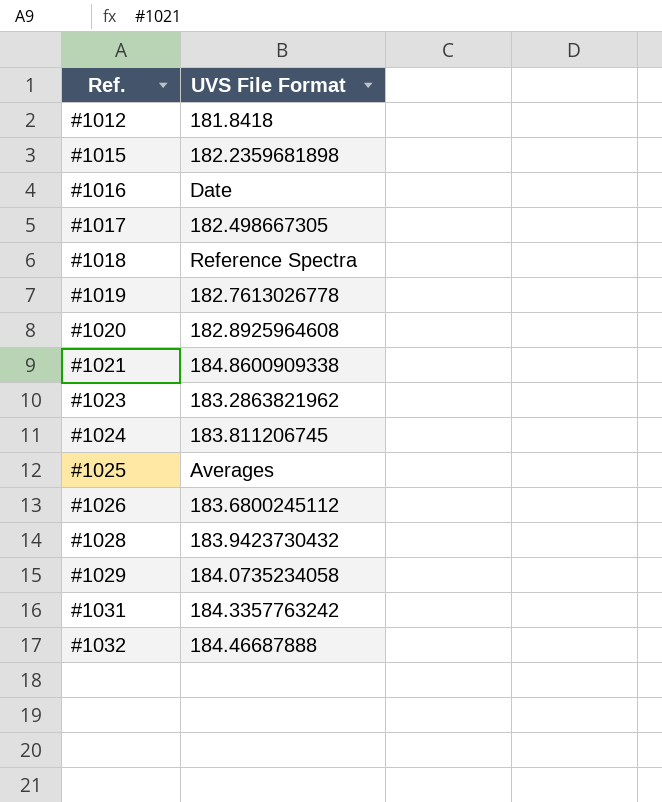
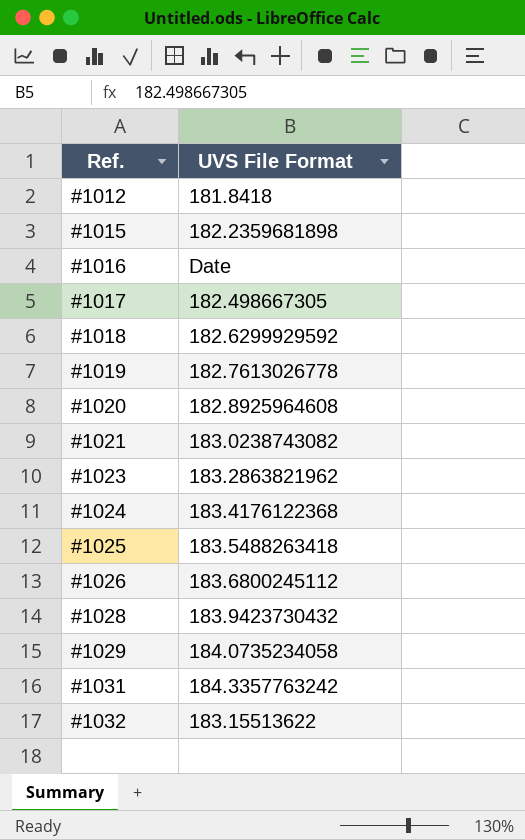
#1018 | UVS File Format: Reference Spectra -> 182.6299929592
#1021 | UVS File Format: 184.8600909338 -> 183.0238743082
#1024 | UVS File Format: 183.811206745 -> 183.4176122368
#1025 | UVS File Format: Averages -> 183.5488263418
#1032 | UVS File Format: 184.46687888 -> 183.15513622

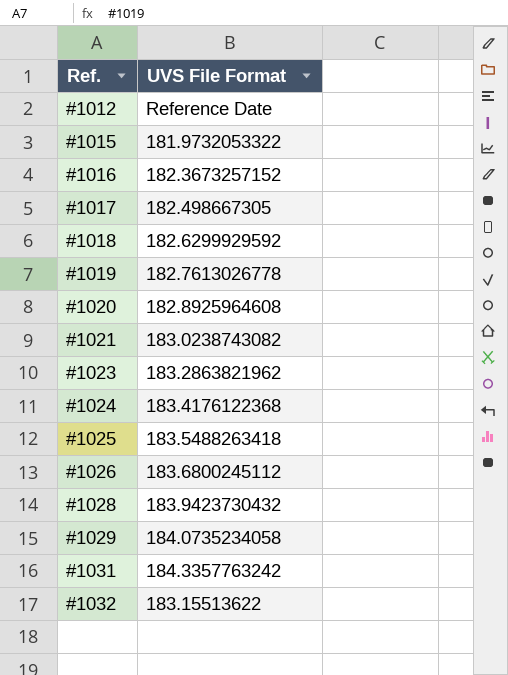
#1012 | UVS File Format: 181.8418 -> Reference Date
#1015 | UVS File Format: 182.2359681898 -> 181.9732053322
#1016 | UVS File Format: Date -> 182.3673257152

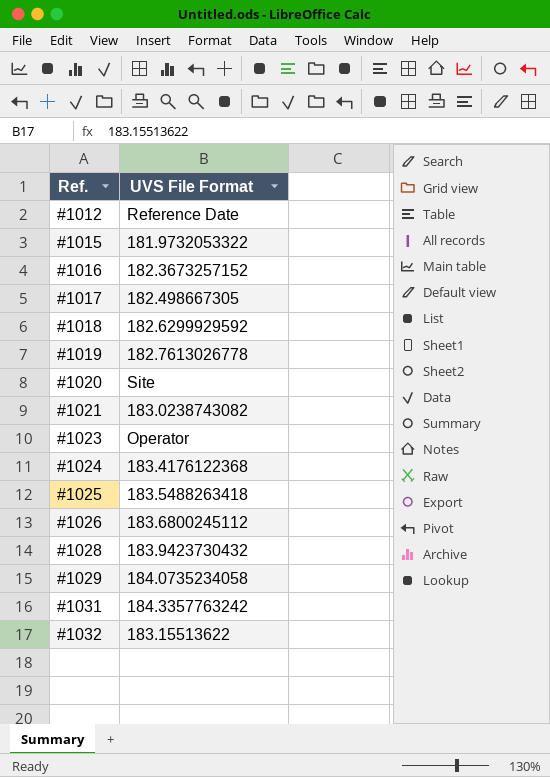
#1020 | UVS File Format: 182.8925964608 -> Site
#1023 | UVS File Format: 183.2863821962 -> Operator

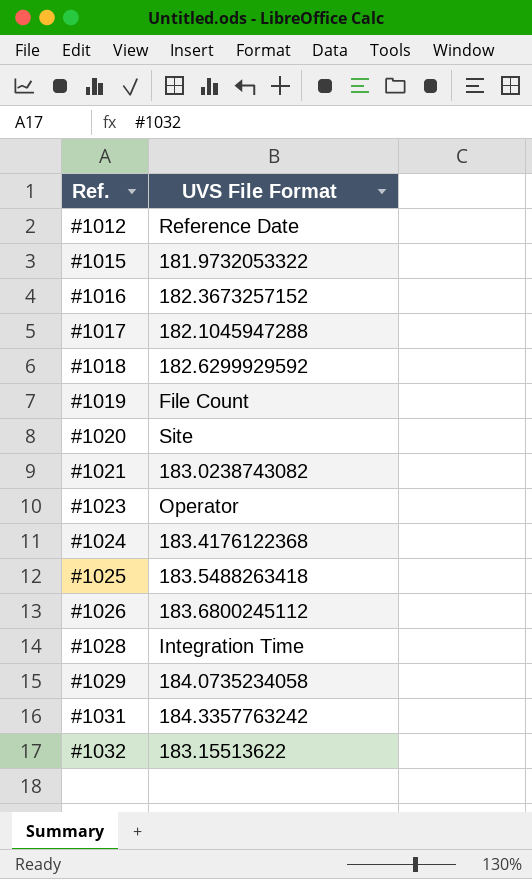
#1017 | UVS File Format: 182.498667305 -> 182.1045947288
#1019 | UVS File Format: 182.7613026778 -> File Count
#1028 | UVS File Format: 183.9423730432 -> Integration Time

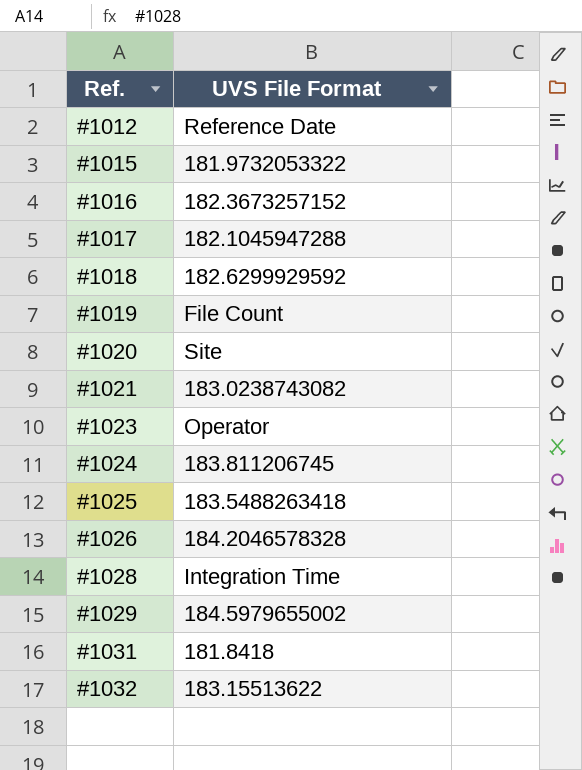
#1024 | UVS File Format: 183.4176122368 -> 183.811206745
#1026 | UVS File Format: 183.6800245112 -> 184.2046578328
#1029 | UVS File Format: 184.0735234058 -> 184.5979655002
#1031 | UVS File Format: 184.3357763242 -> 181.8418

